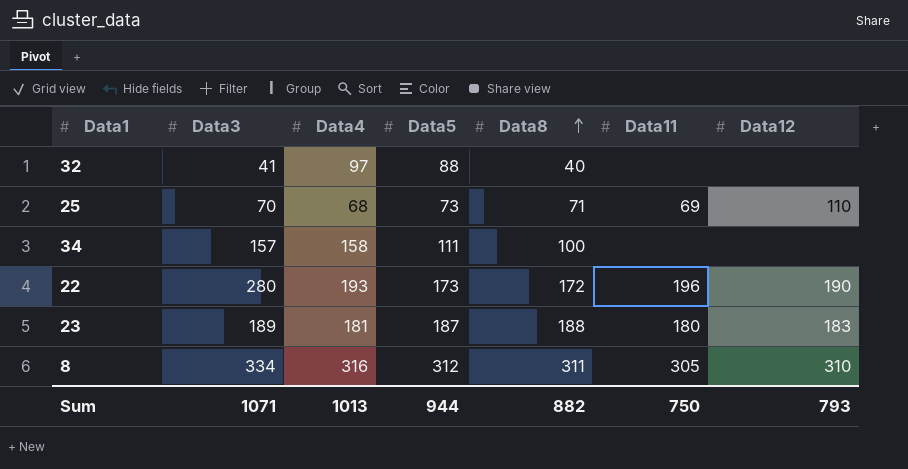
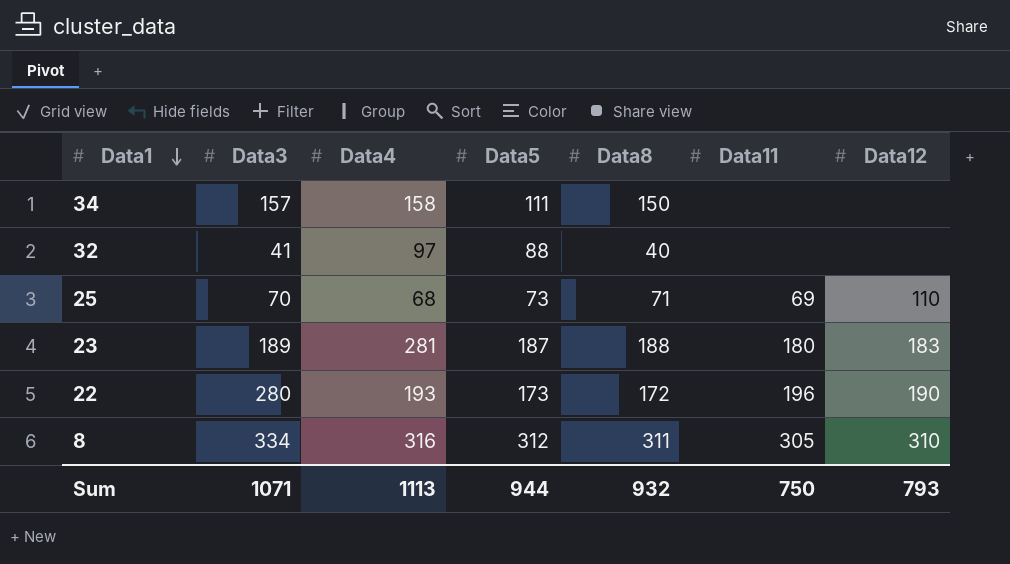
row order: Data8 ascending -> Data1 descending
34 | Data8: 100 -> 150
23 | Data4: 181 -> 281
Sum | Data4: 1013 -> 1113
Sum | Data8: 882 -> 932

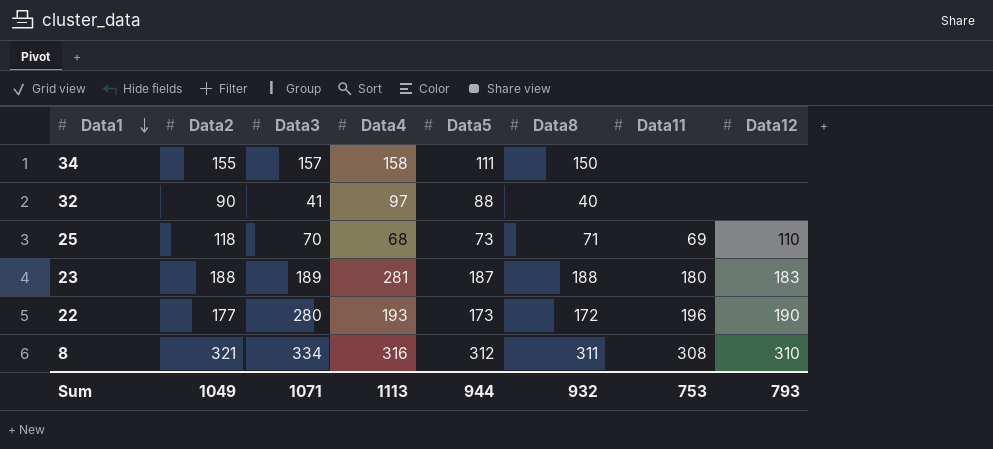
column Data2 | position: none -> 2
8 | Data11: 305 -> 308
Sum | Data11: 750 -> 753

